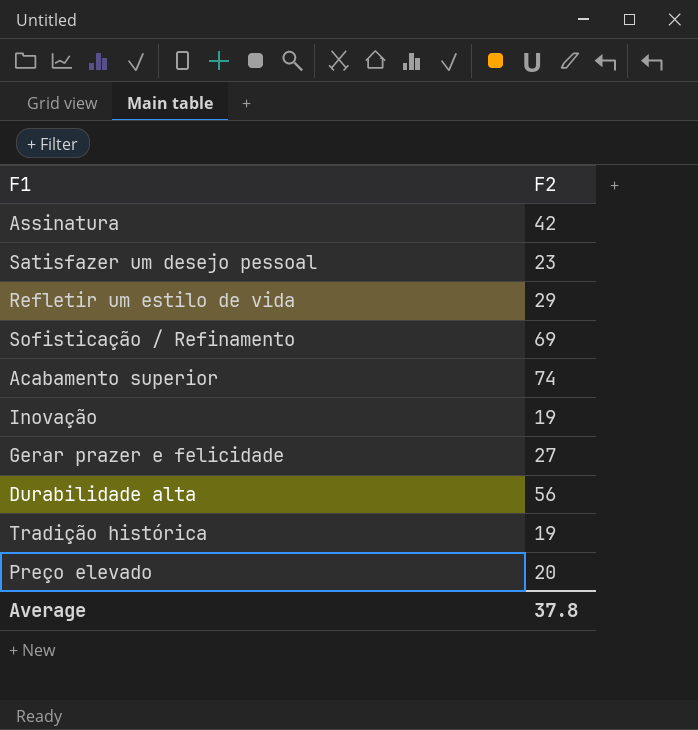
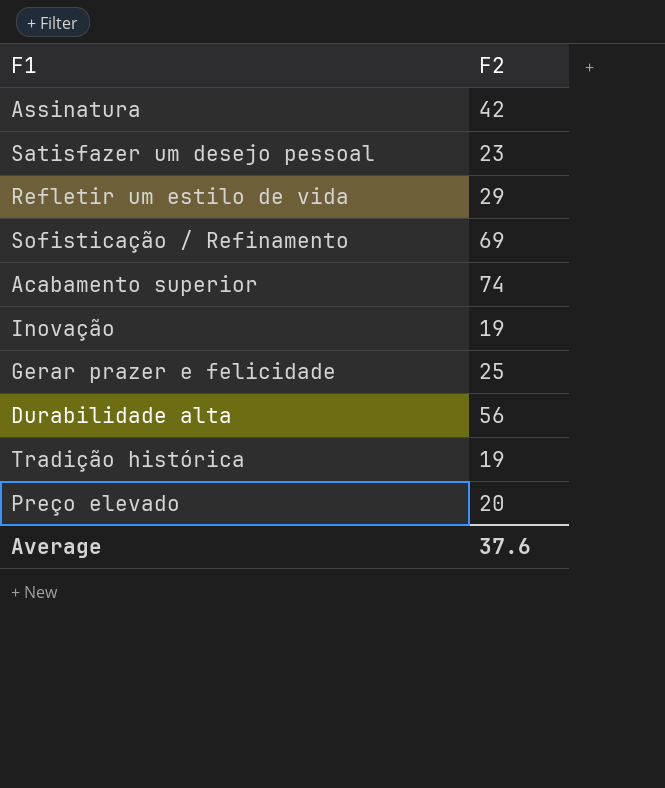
Gerar prazer e felicidade | F2: 27 -> 25
Average | F2: 37.8 -> 37.6

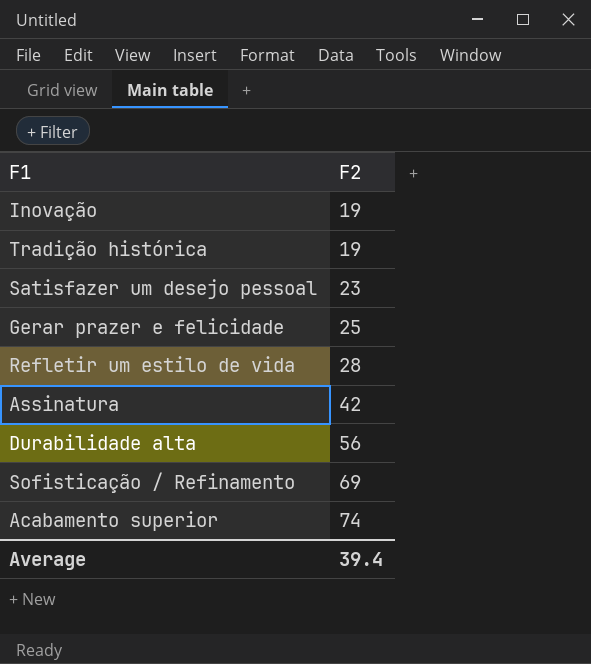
row order: none -> F2 ascending
row Preço elevado: 20 -> none
Refletir um estilo de vida | F2: 29 -> 28
Average | F2: 37.6 -> 39.4

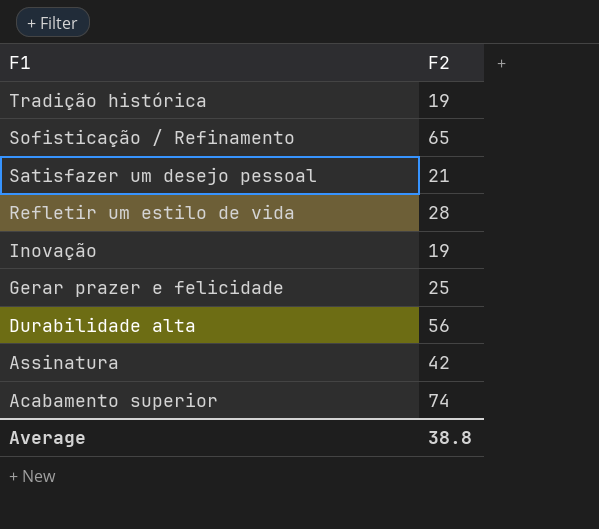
row order: F2 ascending -> F1 descending
Sofisticação / Refinamento | F2: 69 -> 65
Satisfazer um desejo pessoal | F2: 23 -> 21
Average | F2: 39.4 -> 38.8

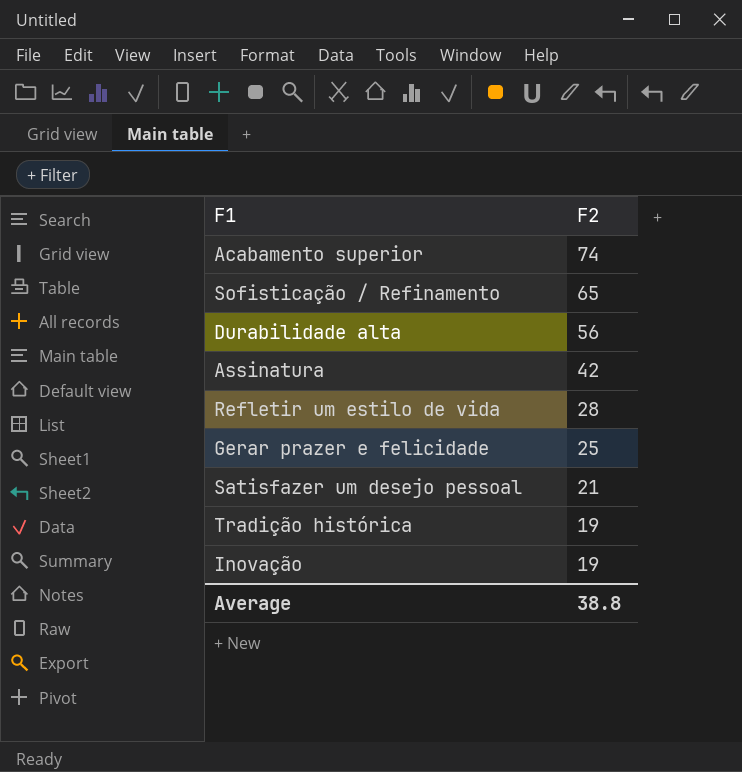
row order: F1 descending -> F2 descending

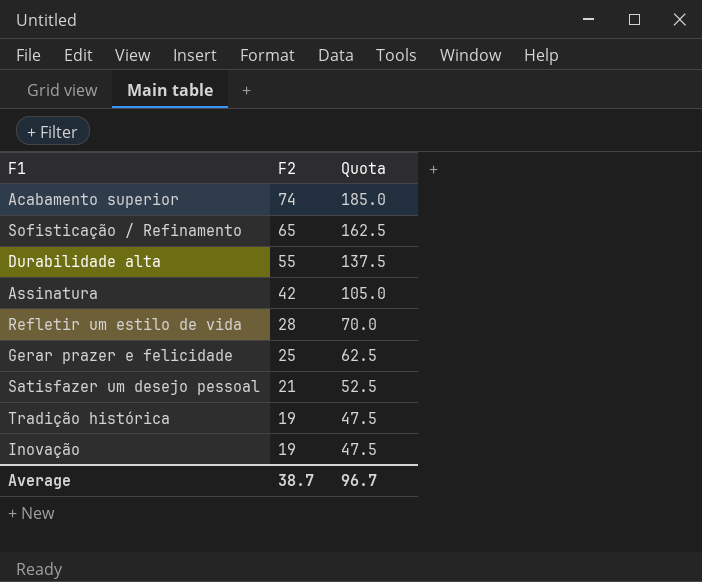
column Quota | formula: none -> [F2] * 2.5
Durabilidade alta | F2: 56 -> 55
Average | F2: 38.8 -> 38.7

